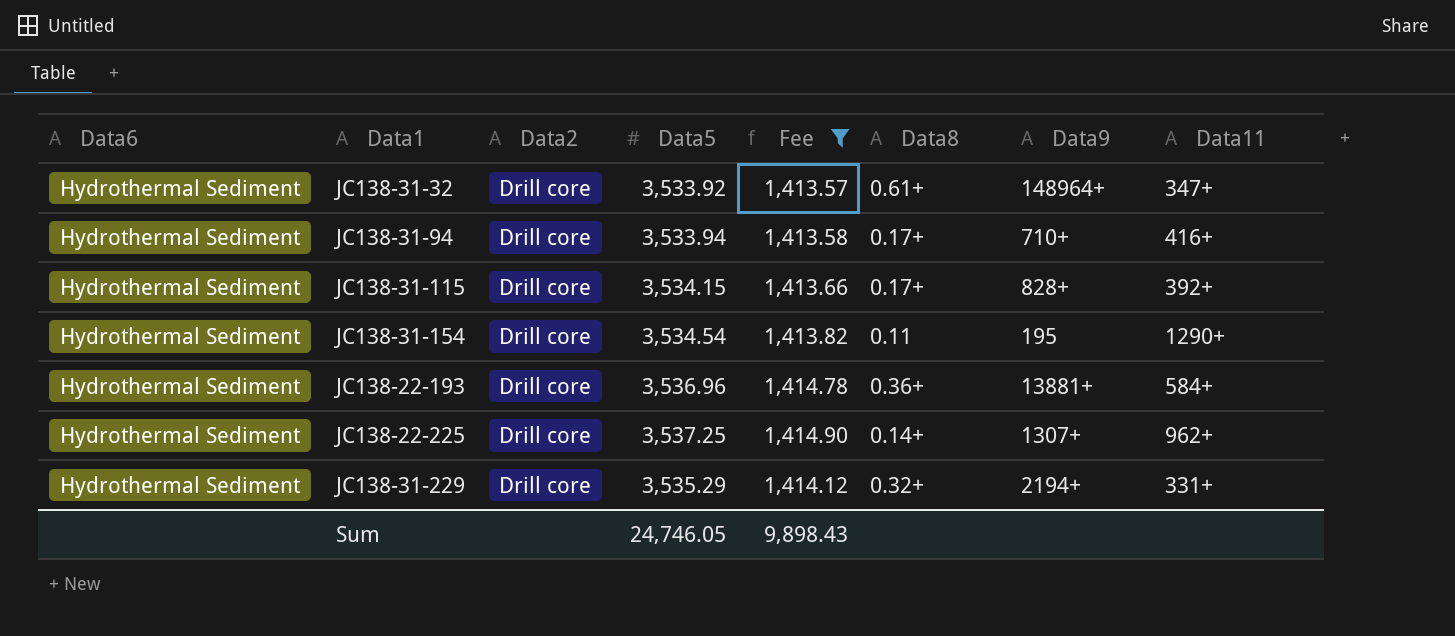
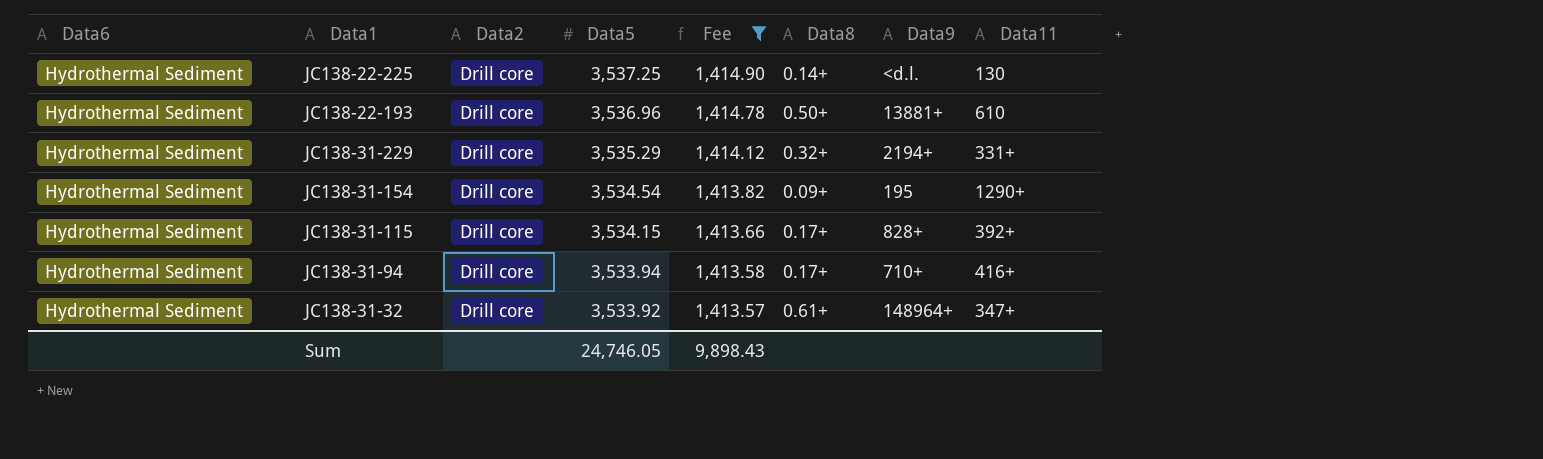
row order: none -> Data5 descending
JC138-22-225 | Data9: 1307+ -> <d.l.
JC138-22-225 | Data11: 962+ -> 130
JC138-22-193 | Data8: 0.36+ -> 0.50+
JC138-22-193 | Data11: 584+ -> 610
JC138-31-154 | Data8: 0.11 -> 0.09+

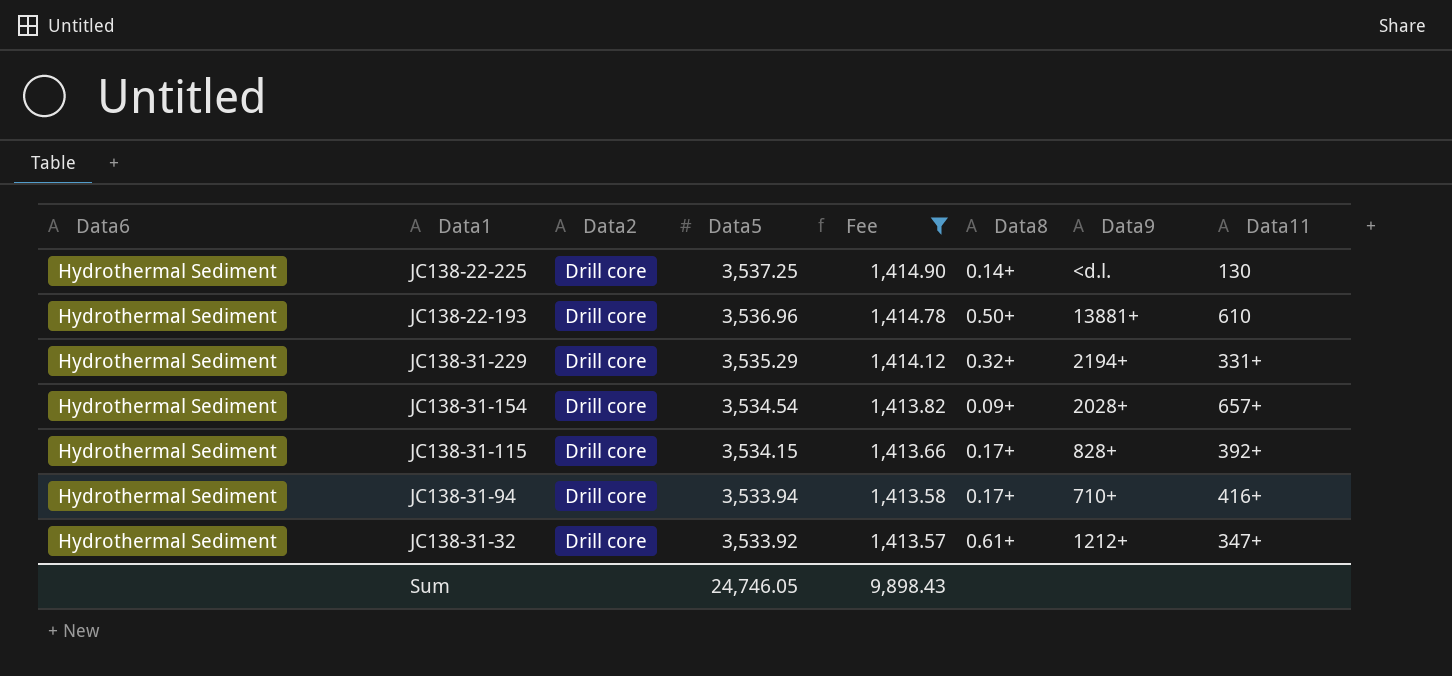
JC138-31-154 | Data9: 195 -> 2028+
JC138-31-154 | Data11: 1290+ -> 657+
JC138-31-32 | Data9: 148964+ -> 1212+

